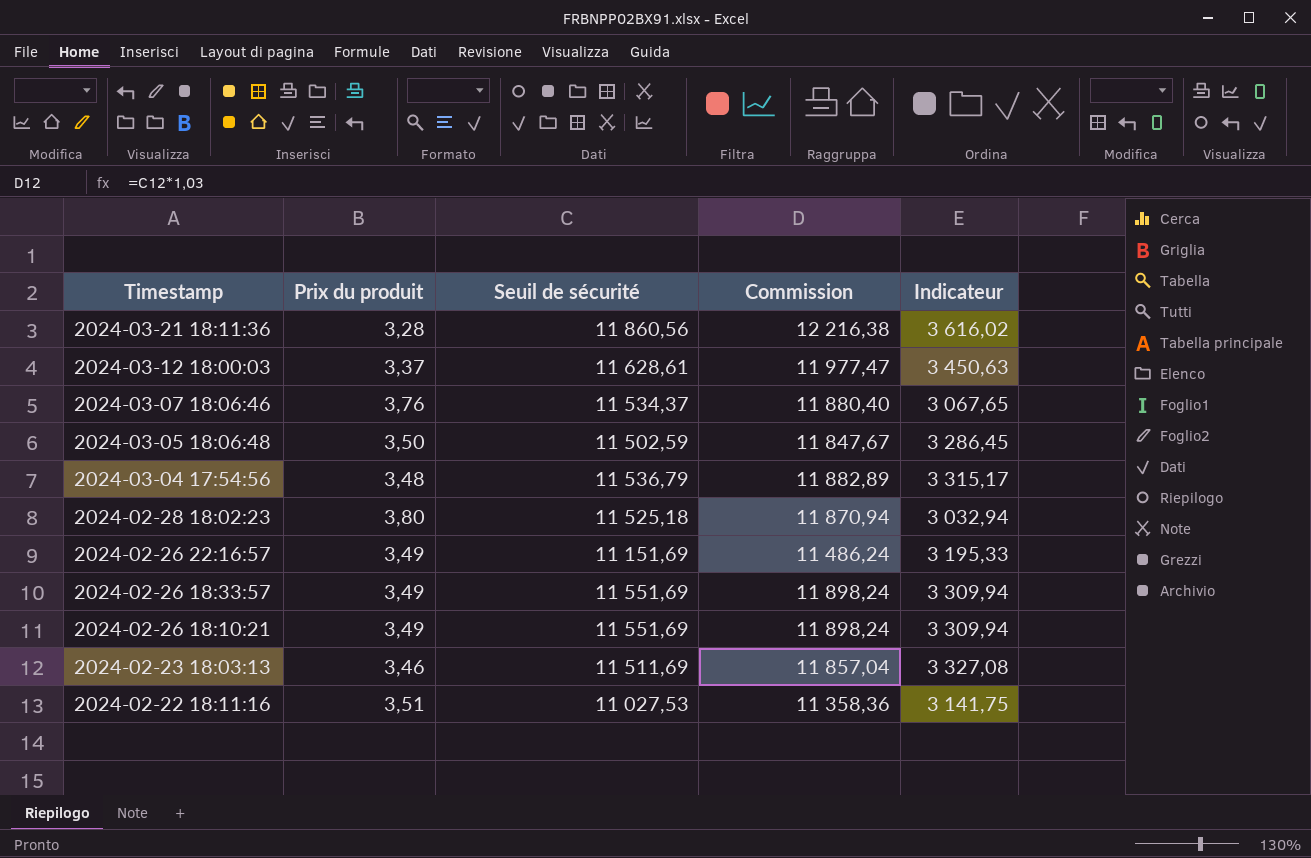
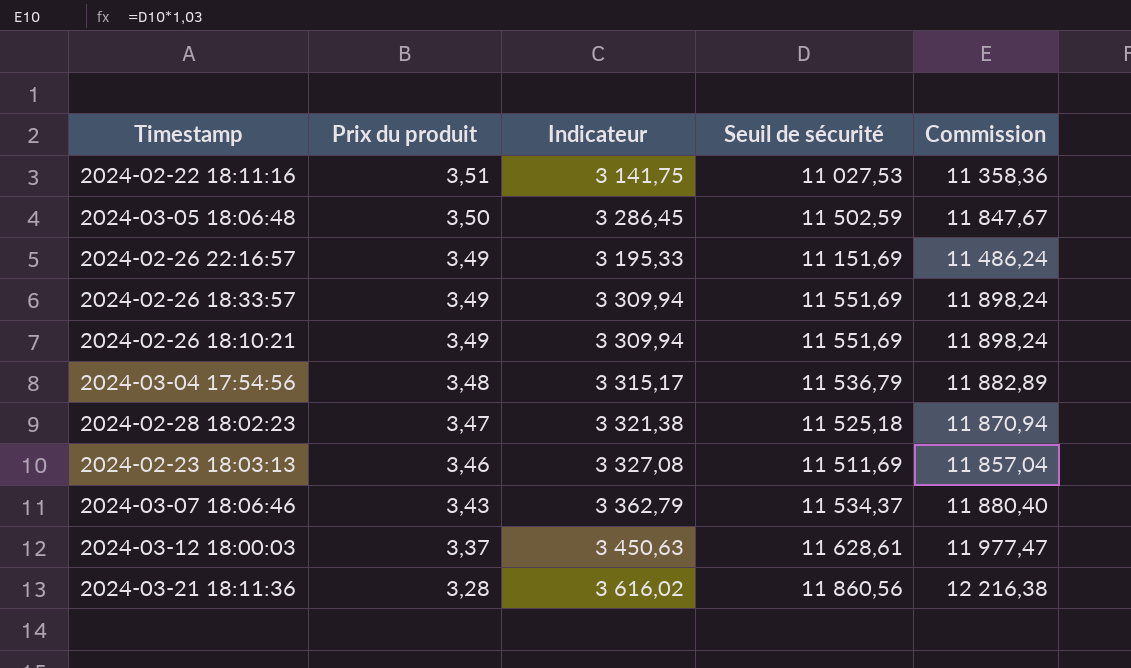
row order: Timestamp descending -> Prix du produit descending
column Indicateur | position: 5 -> 3
2024-02-28 18:02:23 | Prix du produit: 3,80 -> 3,47
2024-02-28 18:02:23 | Indicateur: 3 032,94 -> 3 321,38
2024-03-07 18:06:46 | Prix du produit: 3,76 -> 3,43
2024-03-07 18:06:46 | Indicateur: 3 067,65 -> 3 362,79

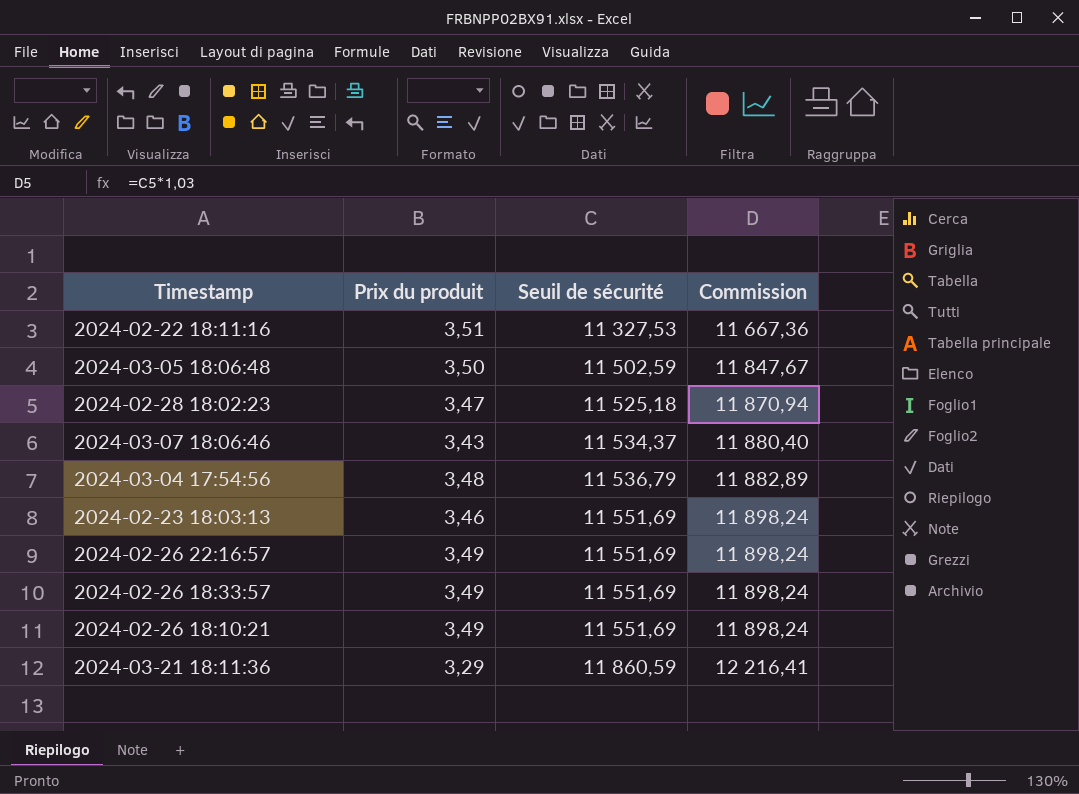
row order: Prix du produit descending -> Seuil de sécurité ascending
column Indicateur | formula: [Seuil de sécurité] / [Prix du produit] -> none
row 2024-03-12 18:00:03: 3,37 | 3 450,63 | 11 628,61 | 11 977,47 -> none
2024-02-22 18:11:16 | Seuil de sécurité: 11 027,53 -> 11 327,53
2024-02-22 18:11:16 | Commission: 11 358,36 -> 11 667,36
2024-02-23 18:03:13 | Seuil de sécurité: 11 511,69 -> 11 551,69
2024-02-23 18:03:13 | Commission: 11 857,04 -> 11 898,24
2024-02-26 22:16:57 | Seuil de sécurité: 11 151,69 -> 11 551,69
2024-02-26 22:16:57 | Commission: 11 486,24 -> 11 898,24
2024-03-21 18:11:36 | Prix du produit: 3,28 -> 3,29
2024-03-21 18:11:36 | Seuil de sécurité: 11 860,56 -> 11 860,59
2024-03-21 18:11:36 | Commission: 12 216,38 -> 12 216,41

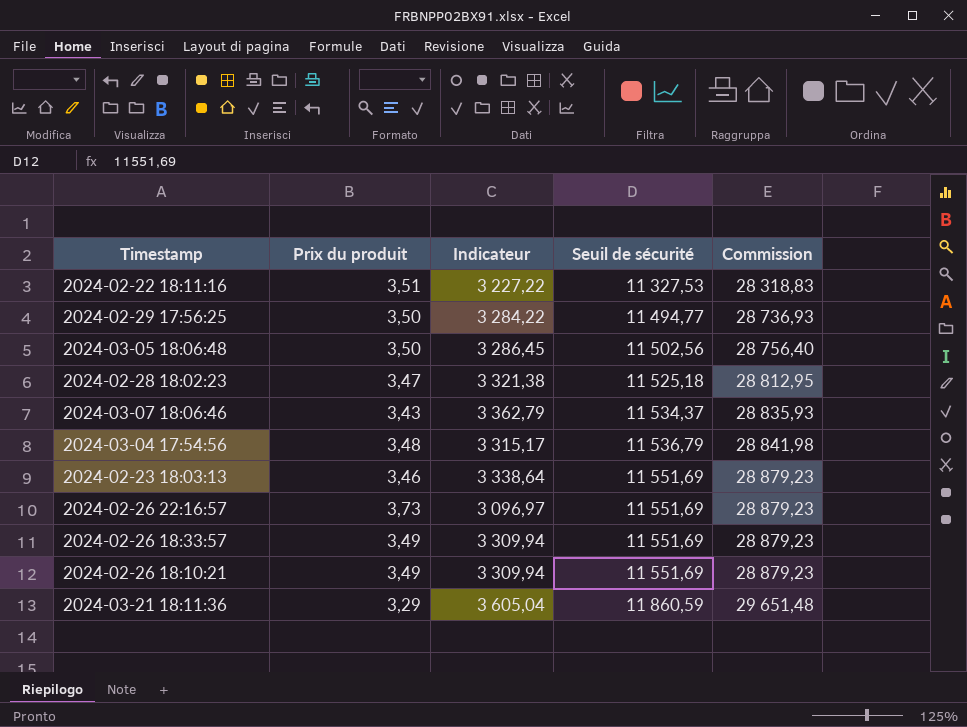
column Indicateur | formula: none -> [Seuil de sécurité] / [Prix du produit]
column Commission | formula: [Seuil de sécurité] * 1,03 -> [Seuil de sécurité] * 2,5
row 2024-02-29 17:56:25: none -> 3,50 | 3 284,22 | 11 494,77 | 28 736,93
2024-03-05 18:06:48 | Seuil de sécurité: 11 502,59 -> 11 502,56
2024-02-26 22:16:57 | Prix du produit: 3,49 -> 3,73

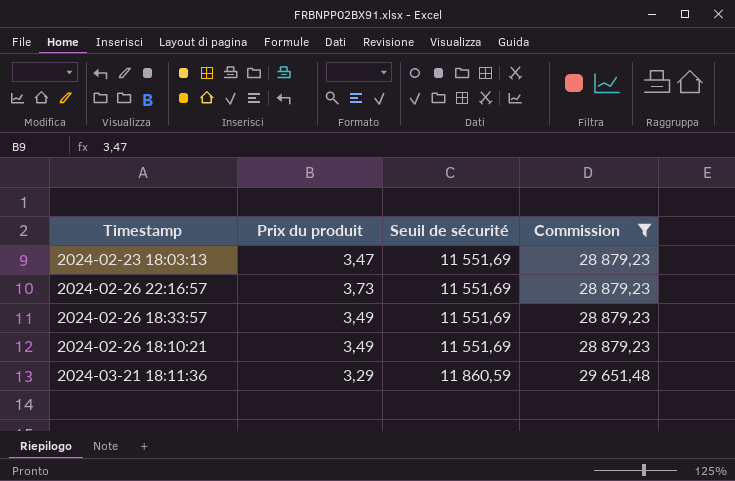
filter: none -> Commission >= 28 879,23
column Indicateur | formula: [Seuil de sécurité] / [Prix du produit] -> none
2024-02-23 18:03:13 | Prix du produit: 3,46 -> 3,47

